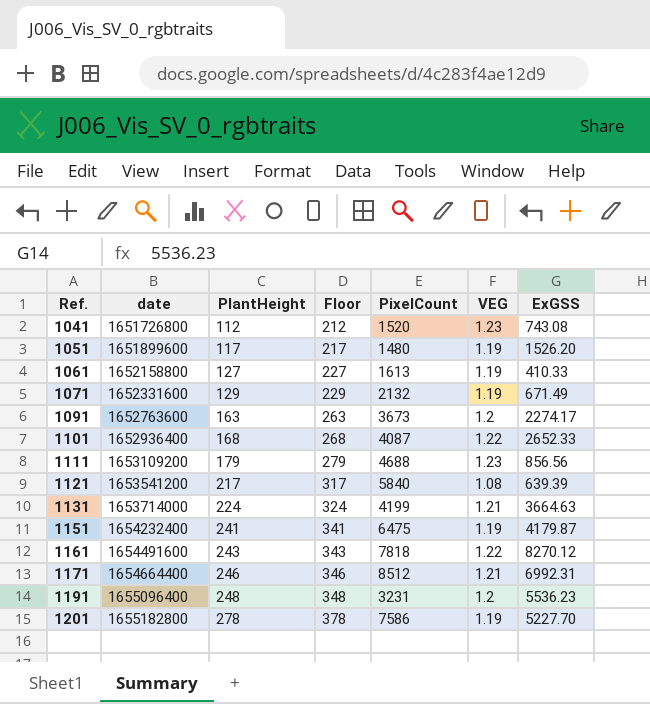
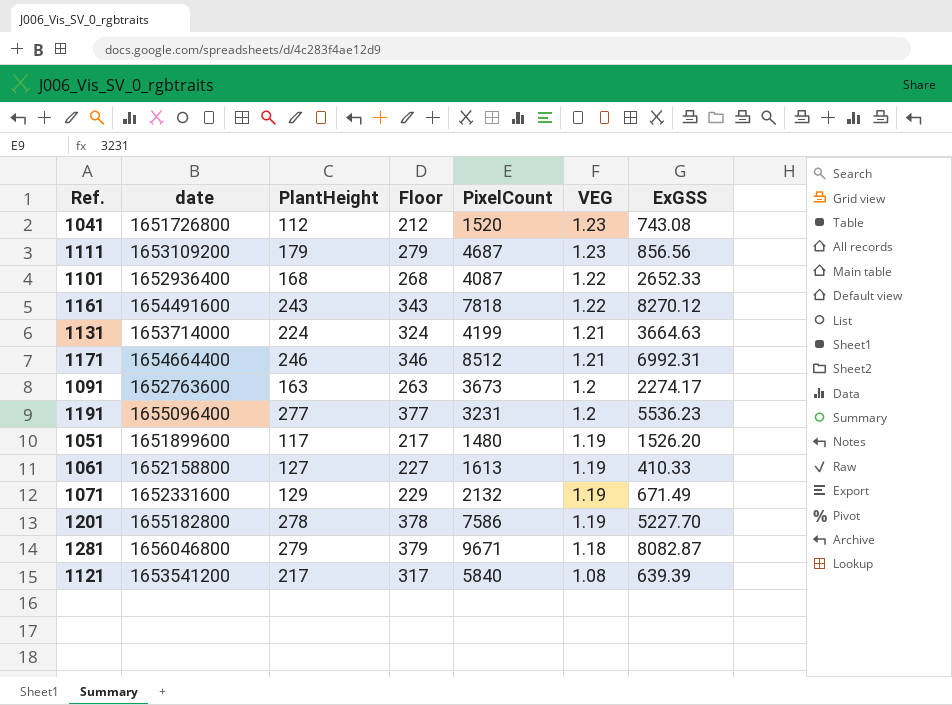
row order: Ref. ascending -> VEG descending
row 1151: 1654232400 | 241 | 341 | 6475 | 1.19 | 4179.87 -> none
1111 | PixelCount: 4688 -> 4687
1191 | PlantHeight: 248 -> 277
1191 | Floor: 348 -> 377
row 1281: none -> 1656046800 | 279 | 379 | 9671 | 1.18 | 8082.87

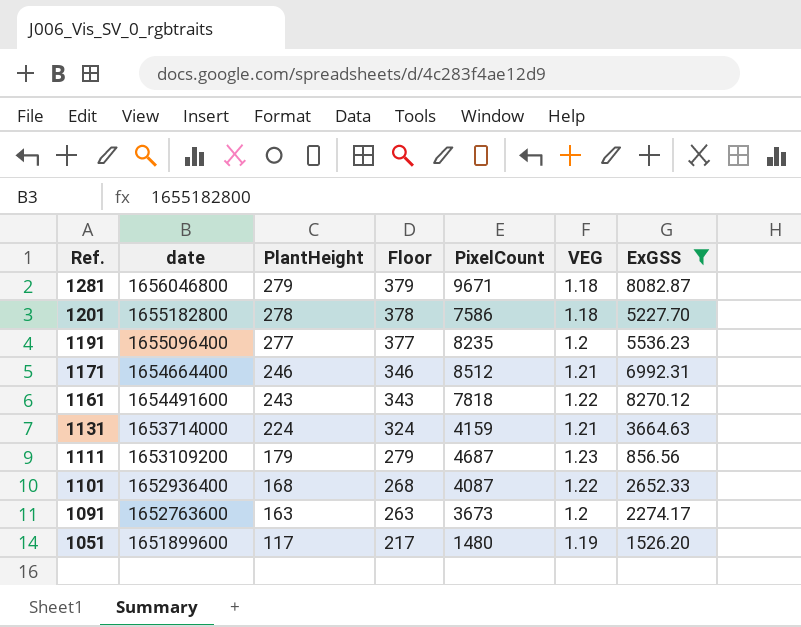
filter: none -> ExGSS >= 856.56
row order: VEG descending -> Ref. descending
1201 | VEG: 1.19 -> 1.18
1191 | PixelCount: 3231 -> 8235
1131 | PixelCount: 4199 -> 4159

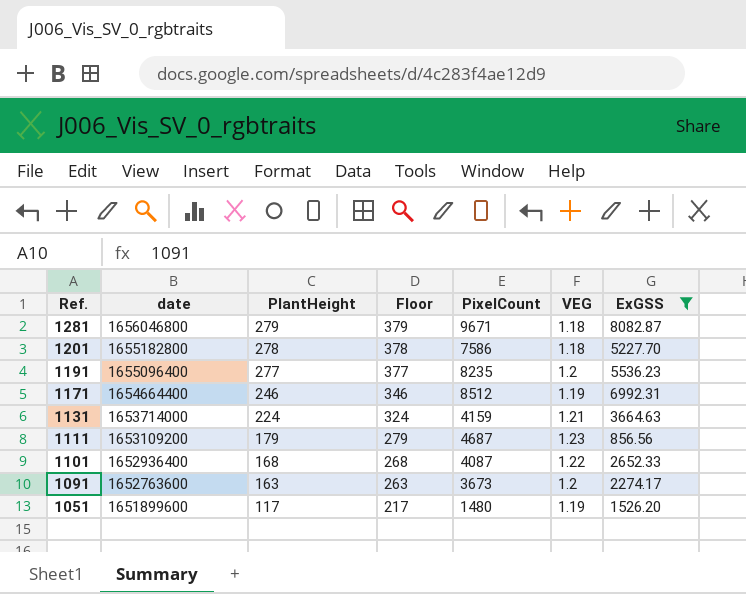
row 1161: 1654491600 | 243 | 343 | 7818 | 1.22 | 8270.12 -> none
1171 | VEG: 1.21 -> 1.19

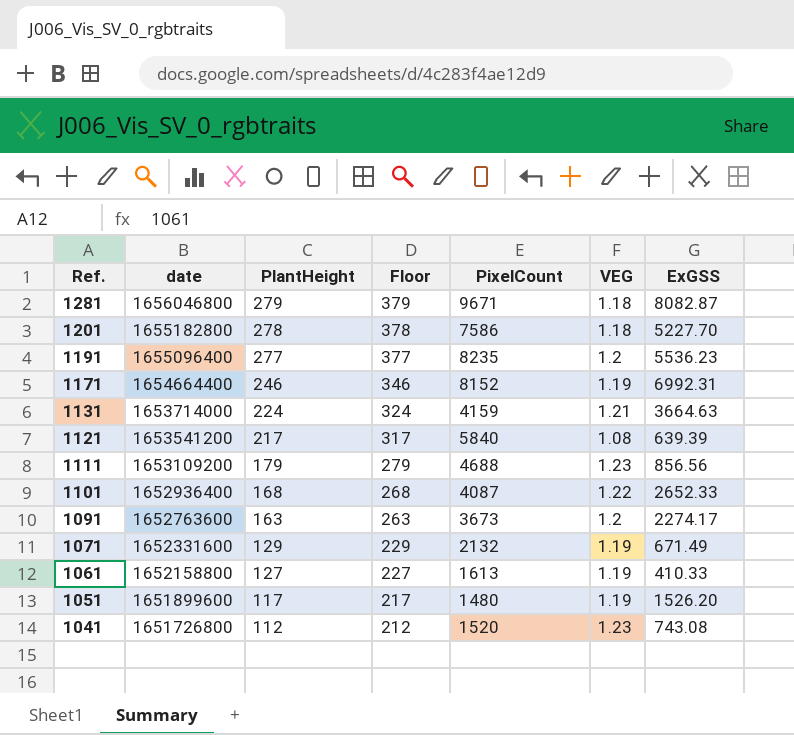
filter: ExGSS >= 856.56 -> none
1171 | PixelCount: 8512 -> 8152
1111 | PixelCount: 4687 -> 4688

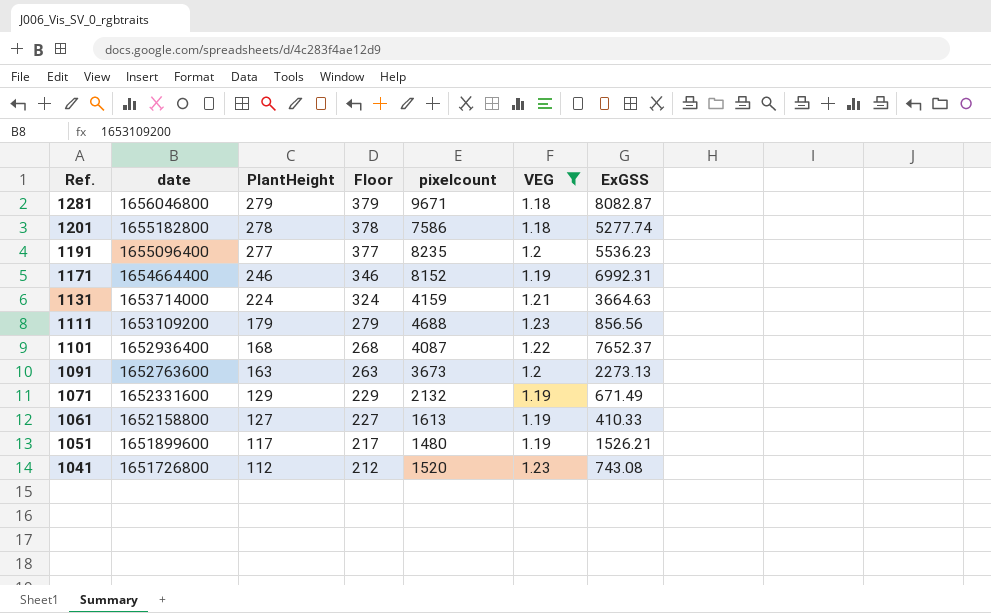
filter: none -> VEG != 1.08
column name: PixelCount -> pixelcount
1201 | ExGSS: 5227.70 -> 5277.74
1101 | ExGSS: 2652.33 -> 7652.37
1091 | ExGSS: 2274.17 -> 2273.13
1051 | ExGSS: 1526.20 -> 1526.21

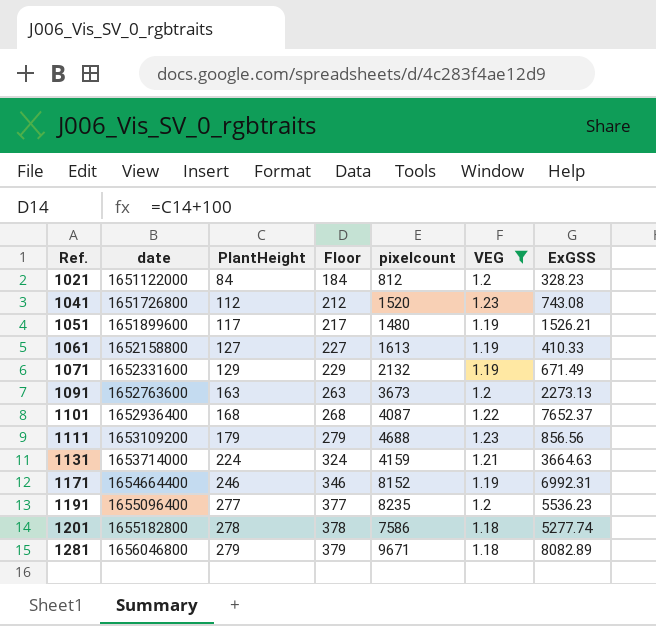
row order: Ref. descending -> Ref. ascending
row 1021: none -> 1651122000 | 84 | 184 | 812 | 1.2 | 328.23
1281 | ExGSS: 8082.87 -> 8082.89

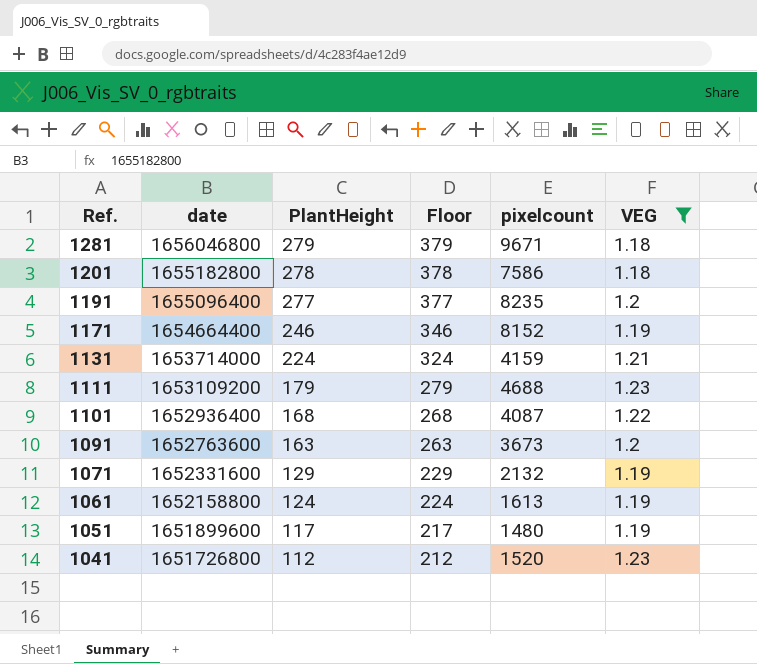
row order: Ref. ascending -> Ref. descending
column ExGSS | position: 7 -> none
row 1021: 1651122000 | 84 | 184 | 812 | 1.2 | 328.23 -> none
1061 | PlantHeight: 127 -> 124
1061 | Floor: 227 -> 224

